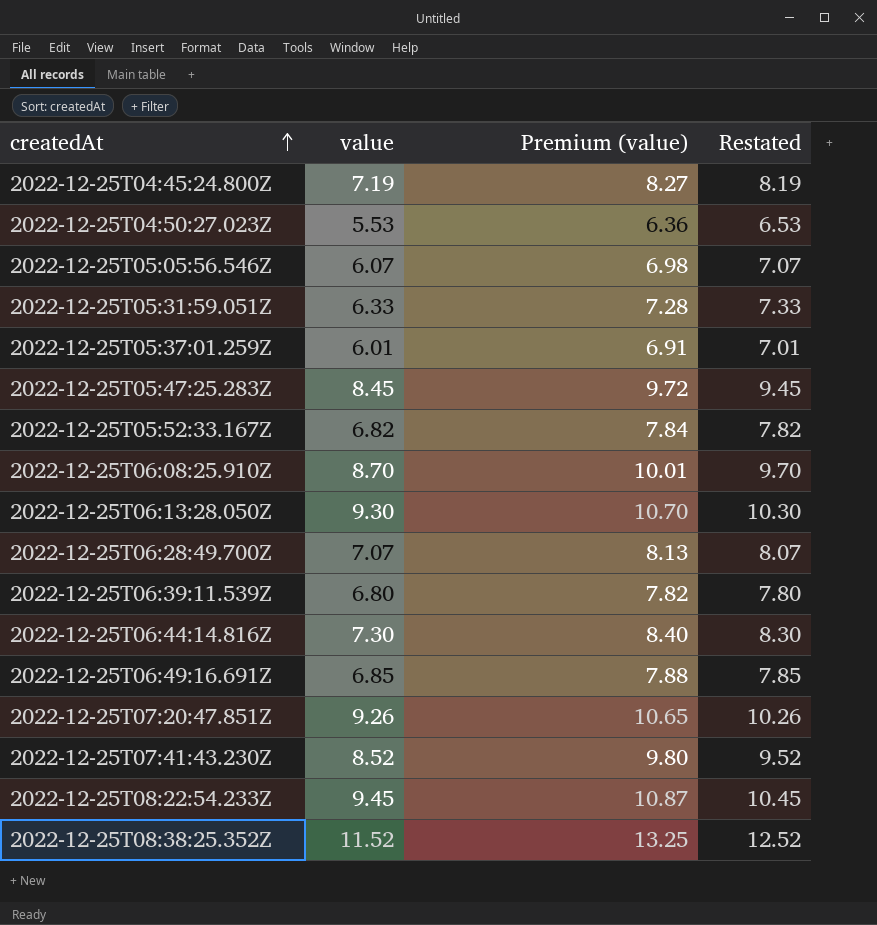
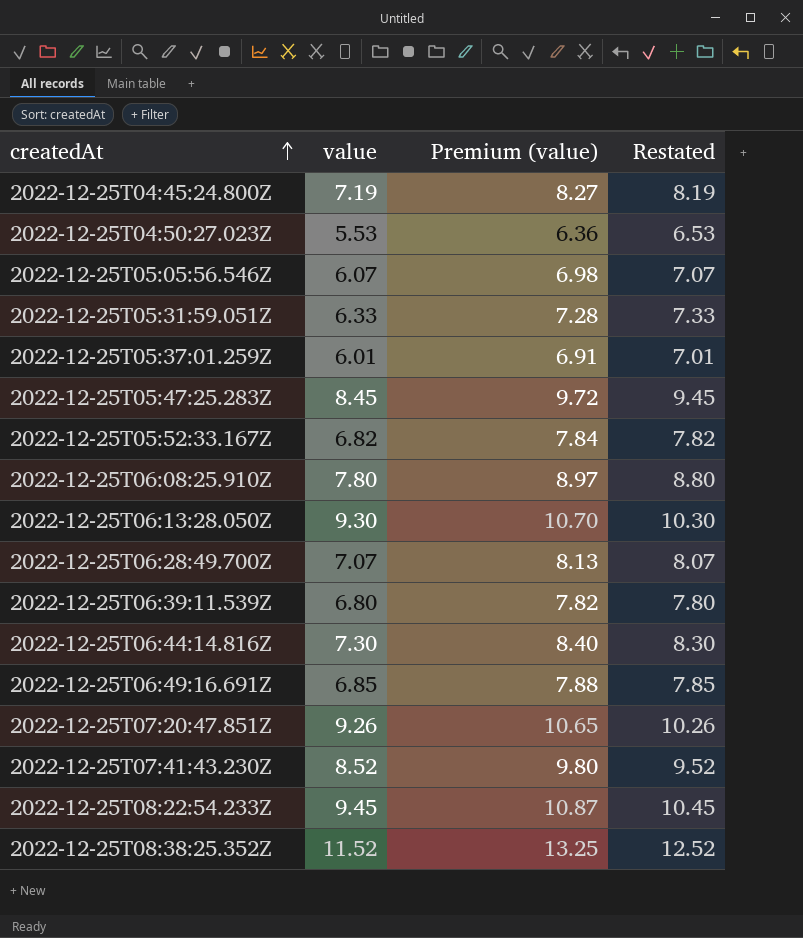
2022-12-25T06:08:25.910Z | value: 8.70 -> 7.80
2022-12-25T06:08:25.910Z | Premium (value): 10.01 -> 8.97
2022-12-25T06:08:25.910Z | Restated: 9.70 -> 8.80

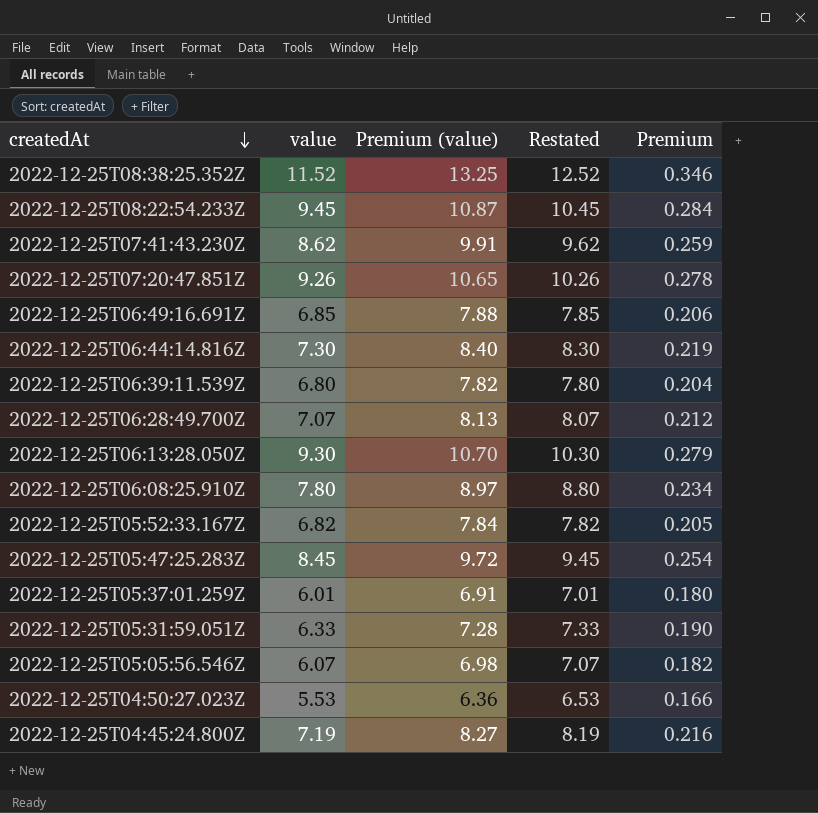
row order: createdAt ascending -> createdAt descending
column Premium | formula: none -> [value] * 0.03
2022-12-25T07:41:43.230Z | value: 8.52 -> 8.62
2022-12-25T07:41:43.230Z | Premium (value): 9.80 -> 9.91
2022-12-25T07:41:43.230Z | Restated: 9.52 -> 9.62

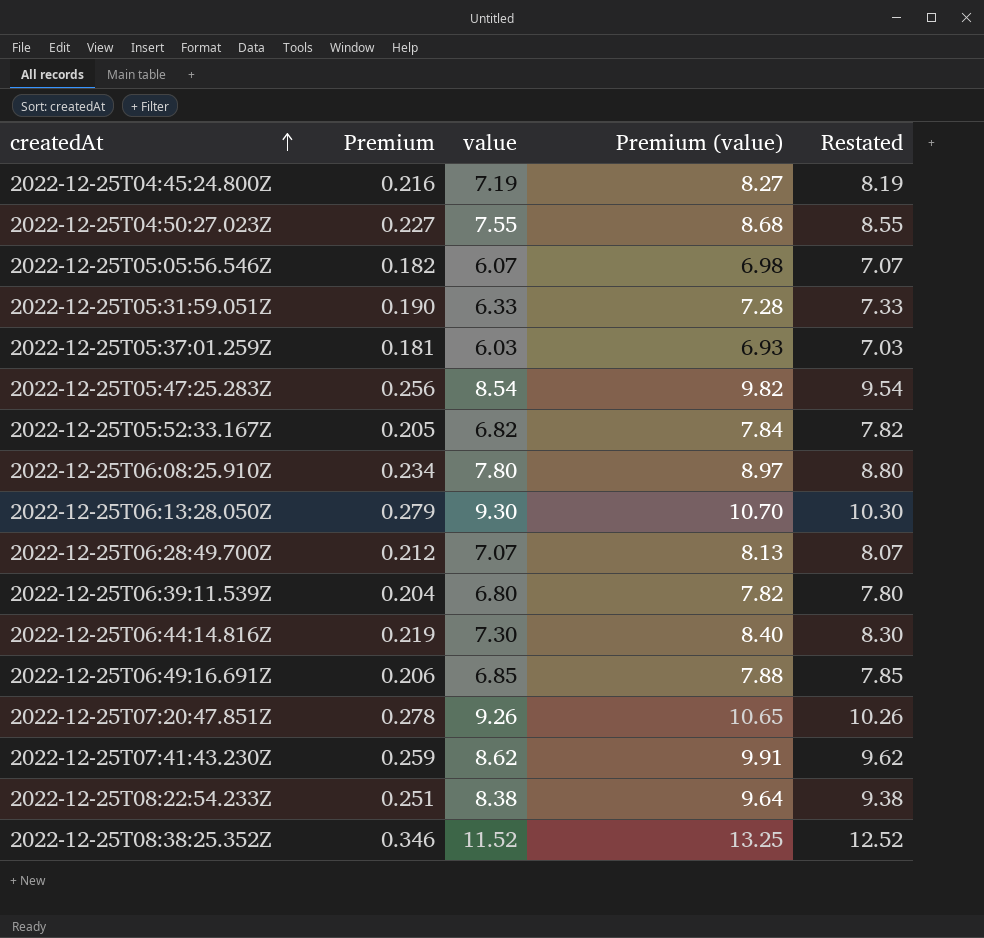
row order: createdAt descending -> createdAt ascending
column Premium | position: 5 -> 2
2022-12-25T04:50:27.023Z | Premium: 0.166 -> 0.227
2022-12-25T04:50:27.023Z | value: 5.53 -> 7.55
2022-12-25T04:50:27.023Z | Premium (value): 6.36 -> 8.68
2022-12-25T04:50:27.023Z | Restated: 6.53 -> 8.55
2022-12-25T05:37:01.259Z | Premium: 0.180 -> 0.181
2022-12-25T05:37:01.259Z | value: 6.01 -> 6.03
2022-12-25T05:37:01.259Z | Premium (value): 6.91 -> 6.93
2022-12-25T05:37:01.259Z | Restated: 7.01 -> 7.03
2022-12-25T05:47:25.283Z | Premium: 0.254 -> 0.256
2022-12-25T05:47:25.283Z | value: 8.45 -> 8.54
2022-12-25T05:47:25.283Z | Premium (value): 9.72 -> 9.82
2022-12-25T05:47:25.283Z | Restated: 9.45 -> 9.54
2022-12-25T08:22:54.233Z | Premium: 0.284 -> 0.251
2022-12-25T08:22:54.233Z | value: 9.45 -> 8.38
2022-12-25T08:22:54.233Z | Premium (value): 10.87 -> 9.64
2022-12-25T08:22:54.233Z | Restated: 10.45 -> 9.38

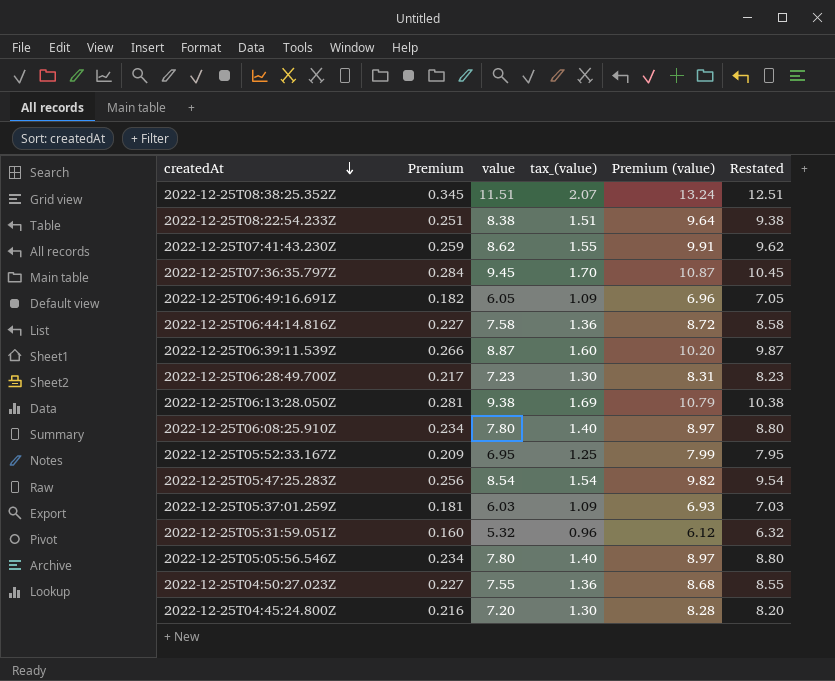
row order: createdAt ascending -> createdAt descending
column tax_(value) | formula: none -> [value] * 0.18
row 2022-12-25T07:20:47.851Z: 0.278 | 9.26 | 10.65 | 10.26 -> none
2022-12-25T08:38:25.352Z | Premium: 0.346 -> 0.345
2022-12-25T08:38:25.352Z | value: 11.52 -> 11.51
2022-12-25T08:38:25.352Z | Premium (value): 13.25 -> 13.24
2022-12-25T08:38:25.352Z | Restated: 12.52 -> 12.51
row 2022-12-25T07:36:35.797Z: none -> 0.284 | 9.45 | 1.70 | 10.87 | 10.45
2022-12-25T06:49:16.691Z | Premium: 0.206 -> 0.182
2022-12-25T06:49:16.691Z | value: 6.85 -> 6.05
2022-12-25T06:49:16.691Z | Premium (value): 7.88 -> 6.96
2022-12-25T06:49:16.691Z | Restated: 7.85 -> 7.05
2022-12-25T06:44:14.816Z | Premium: 0.219 -> 0.227
2022-12-25T06:44:14.816Z | value: 7.30 -> 7.58
2022-12-25T06:44:14.816Z | Premium (value): 8.40 -> 8.72
2022-12-25T06:44:14.816Z | Restated: 8.30 -> 8.58
2022-12-25T06:39:11.539Z | Premium: 0.204 -> 0.266
2022-12-25T06:39:11.539Z | value: 6.80 -> 8.87
2022-12-25T06:39:11.539Z | Premium (value): 7.82 -> 10.20
2022-12-25T06:39:11.539Z | Restated: 7.80 -> 9.87
2022-12-25T06:28:49.700Z | Premium: 0.212 -> 0.217
2022-12-25T06:28:49.700Z | value: 7.07 -> 7.23
2022-12-25T06:28:49.700Z | Premium (value): 8.13 -> 8.31
2022-12-25T06:28:49.700Z | Restated: 8.07 -> 8.23
2022-12-25T06:13:28.050Z | Premium: 0.279 -> 0.281
2022-12-25T06:13:28.050Z | value: 9.30 -> 9.38
2022-12-25T06:13:28.050Z | Premium (value): 10.70 -> 10.79
2022-12-25T06:13:28.050Z | Restated: 10.30 -> 10.38
2022-12-25T05:52:33.167Z | Premium: 0.205 -> 0.209
2022-12-25T05:52:33.167Z | value: 6.82 -> 6.95
2022-12-25T05:52:33.167Z | Premium (value): 7.84 -> 7.99
2022-12-25T05:52:33.167Z | Restated: 7.82 -> 7.95
2022-12-25T05:31:59.051Z | Premium: 0.190 -> 0.160
2022-12-25T05:31:59.051Z | value: 6.33 -> 5.32
2022-12-25T05:31:59.051Z | Premium (value): 7.28 -> 6.12
2022-12-25T05:31:59.051Z | Restated: 7.33 -> 6.32
2022-12-25T05:05:56.546Z | Premium: 0.182 -> 0.234
2022-12-25T05:05:56.546Z | value: 6.07 -> 7.80
2022-12-25T05:05:56.546Z | Premium (value): 6.98 -> 8.97
2022-12-25T05:05:56.546Z | Restated: 7.07 -> 8.80
2022-12-25T04:45:24.800Z | value: 7.19 -> 7.20
2022-12-25T04:45:24.800Z | Premium (value): 8.27 -> 8.28
2022-12-25T04:45:24.800Z | Restated: 8.19 -> 8.20

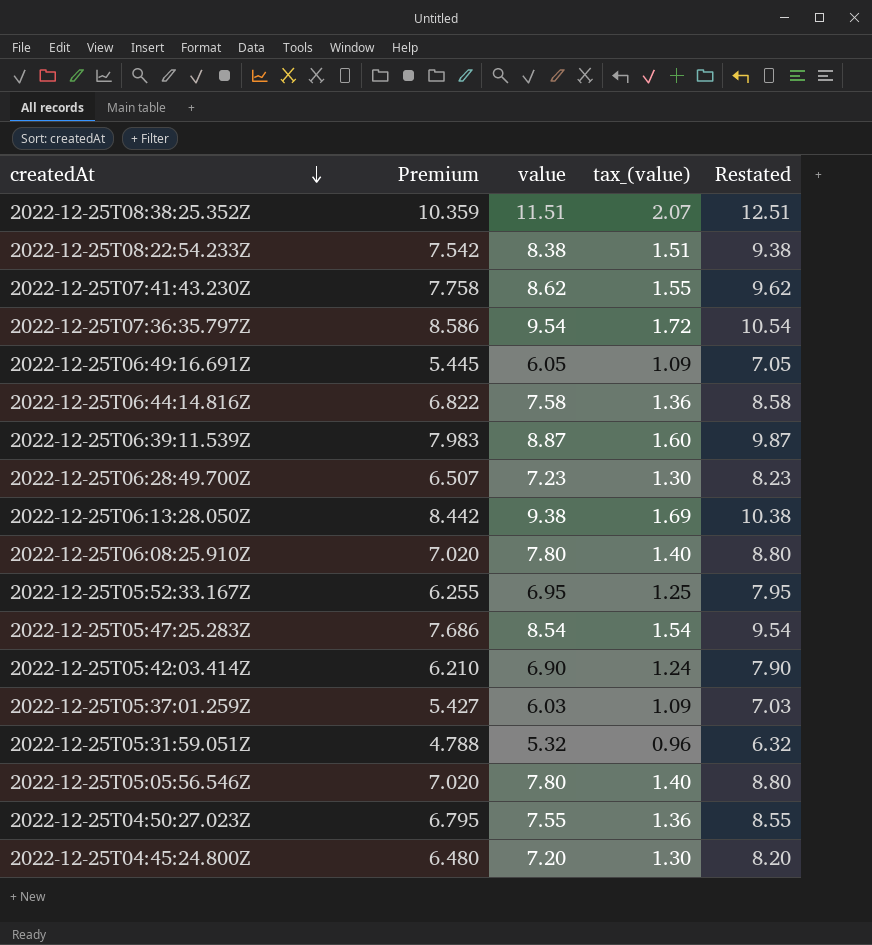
column Premium (value) | formula: [value] * 1.15 -> none
column Premium | formula: [value] * 0.03 -> [value] * 0.9
2022-12-25T07:36:35.797Z | value: 9.45 -> 9.54
2022-12-25T07:36:35.797Z | tax_(value): 1.70 -> 1.72
2022-12-25T07:36:35.797Z | Restated: 10.45 -> 10.54
row 2022-12-25T05:42:03.414Z: none -> 6.210 | 6.90 | 1.24 | 7.90

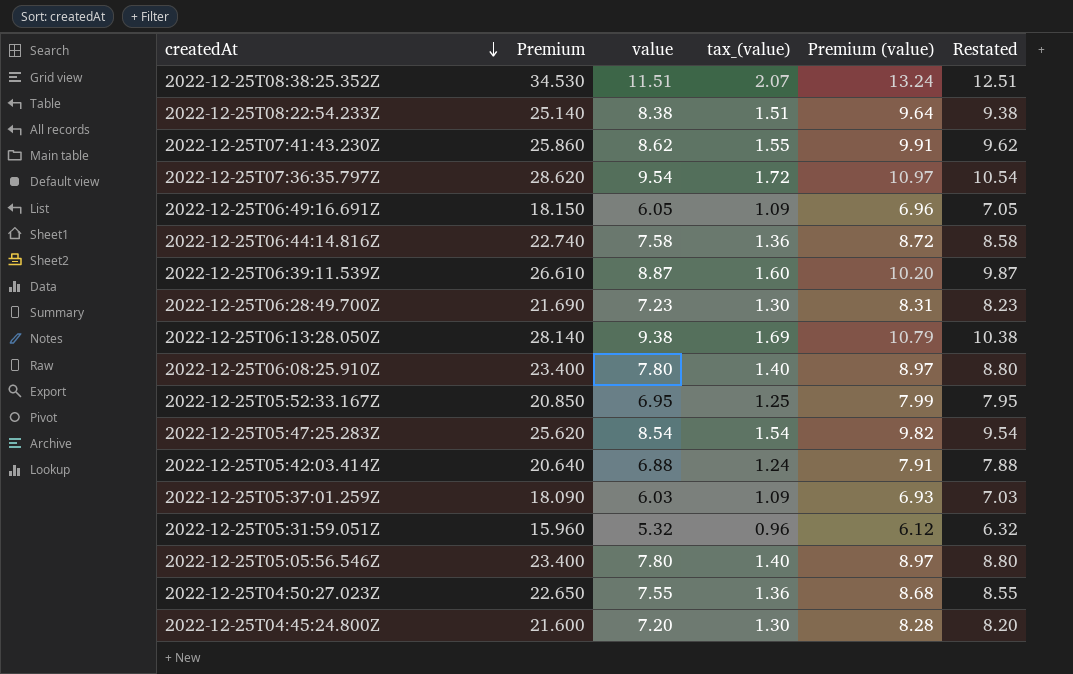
column Premium | formula: [value] * 0.9 -> [value] * 3
column Premium (value) | formula: none -> [value] * 1.15
2022-12-25T05:42:03.414Z | value: 6.90 -> 6.88
2022-12-25T05:42:03.414Z | Restated: 7.90 -> 7.88

